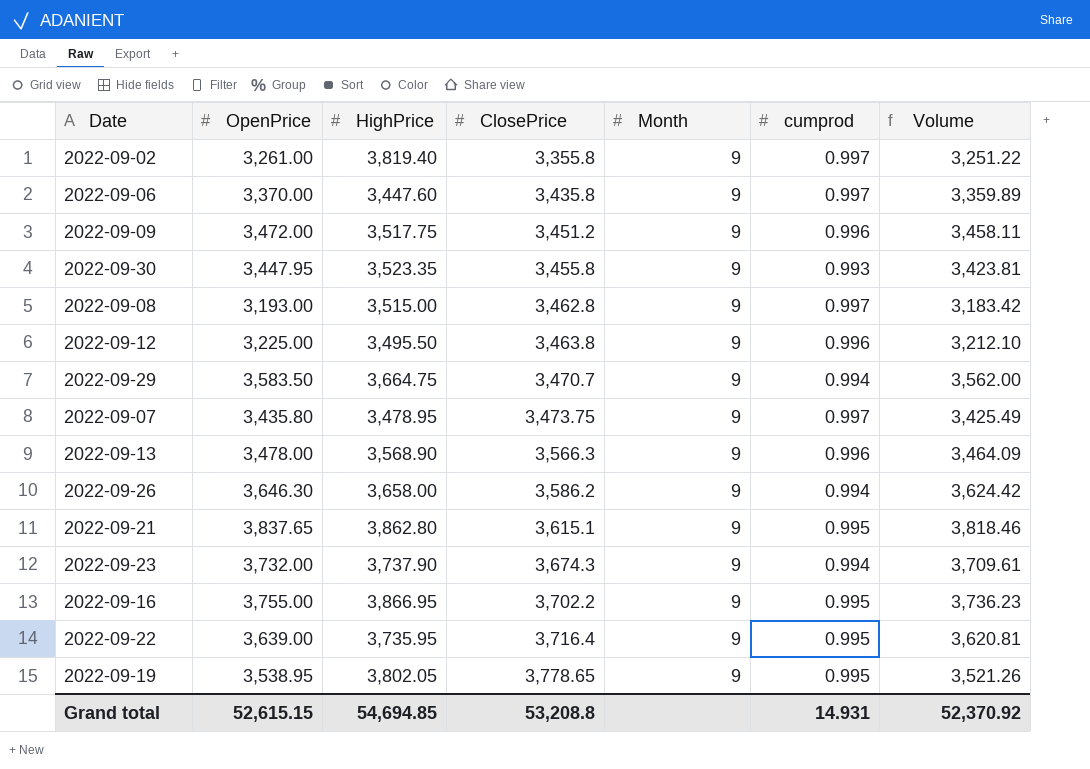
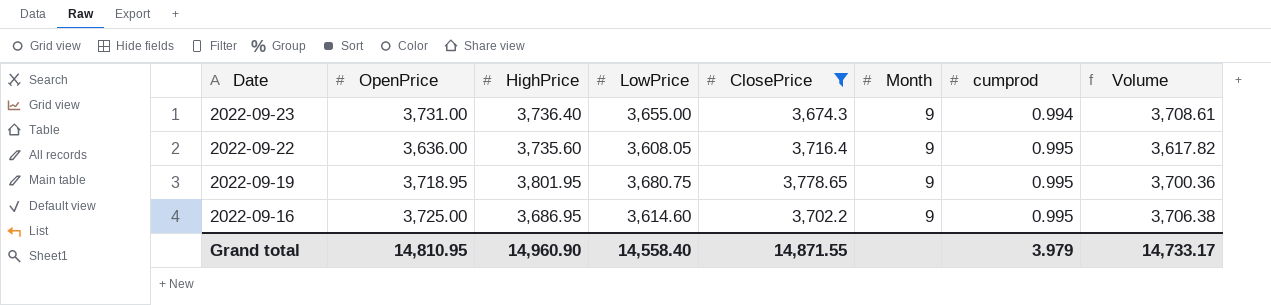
filter: none -> ClosePrice >= 3,674.3
row order: ClosePrice ascending -> Date descending
column LowPrice | position: none -> 4
2022-09-23 | OpenPrice: 3,732.00 -> 3,731.00
2022-09-23 | HighPrice: 3,737.90 -> 3,736.40
2022-09-23 | Volume: 3,709.61 -> 3,708.61
2022-09-22 | OpenPrice: 3,639.00 -> 3,636.00
2022-09-22 | HighPrice: 3,735.95 -> 3,735.60
2022-09-22 | Volume: 3,620.81 -> 3,617.82
2022-09-19 | OpenPrice: 3,538.95 -> 3,718.95
2022-09-19 | HighPrice: 3,802.05 -> 3,801.95
2022-09-19 | Volume: 3,521.26 -> 3,700.36
2022-09-16 | OpenPrice: 3,755.00 -> 3,725.00
2022-09-16 | HighPrice: 3,866.95 -> 3,686.95
2022-09-16 | Volume: 3,736.23 -> 3,706.38
Grand total | OpenPrice: 52,615.15 -> 14,810.95
Grand total | HighPrice: 54,694.85 -> 14,960.90
Grand total | ClosePrice: 53,208.8 -> 14,871.55
Grand total | cumprod: 14.931 -> 3.979
Grand total | Volume: 52,370.92 -> 14,733.17

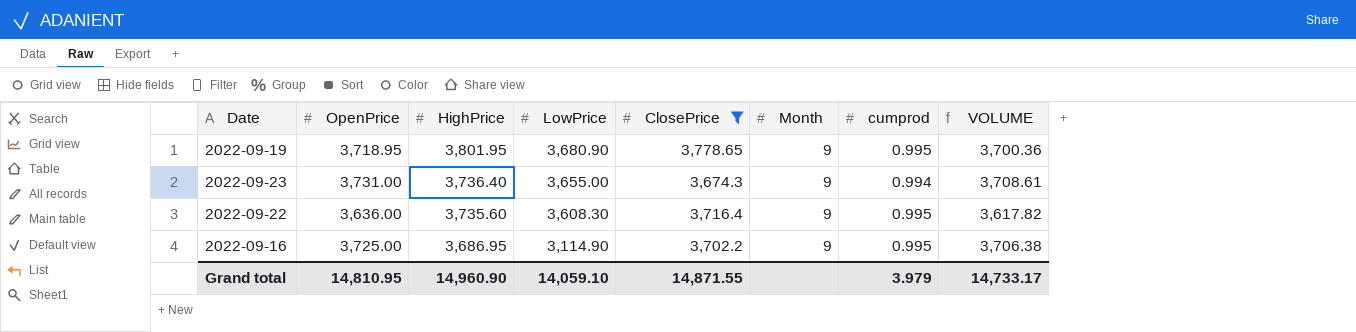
row order: Date descending -> HighPrice descending
column name: Volume -> VOLUME
2022-09-19 | LowPrice: 3,680.75 -> 3,680.90
2022-09-22 | LowPrice: 3,608.05 -> 3,608.30
2022-09-16 | LowPrice: 3,614.60 -> 3,114.90
Grand total | LowPrice: 14,558.40 -> 14,059.10

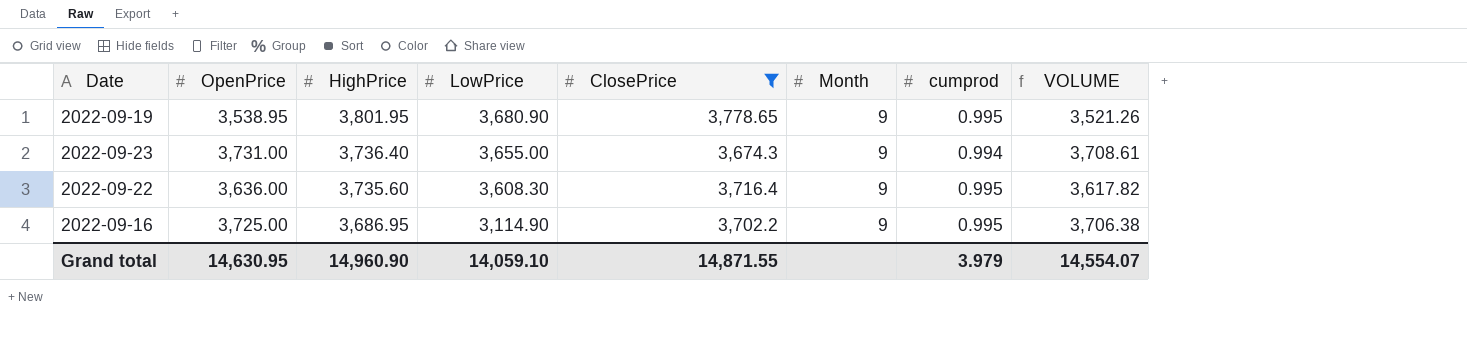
2022-09-19 | OpenPrice: 3,718.95 -> 3,538.95
2022-09-19 | VOLUME: 3,700.36 -> 3,521.26
Grand total | OpenPrice: 14,810.95 -> 14,630.95
Grand total | VOLUME: 14,733.17 -> 14,554.07

